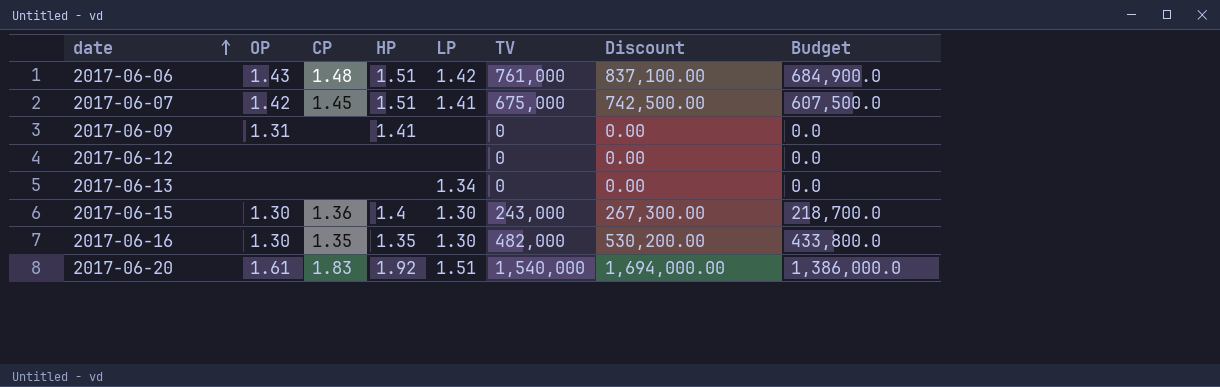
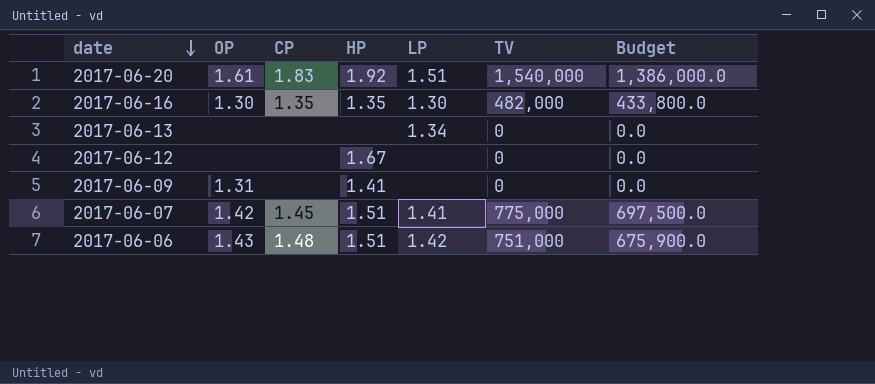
row order: date ascending -> date descending
column Discount | formula: [TV] * 1.1 -> none
row 2017-06-15: 1.30 | 1.36 | 1.4 | 1.30 | 243,000 | 267,300.00 | 218,700.0 -> none
2017-06-12 | HP: none -> 1.67
2017-06-07 | TV: 675,000 -> 775,000
2017-06-07 | Budget: 607,500.0 -> 697,500.0
2017-06-06 | TV: 761,000 -> 751,000
2017-06-06 | Budget: 684,900.0 -> 675,900.0

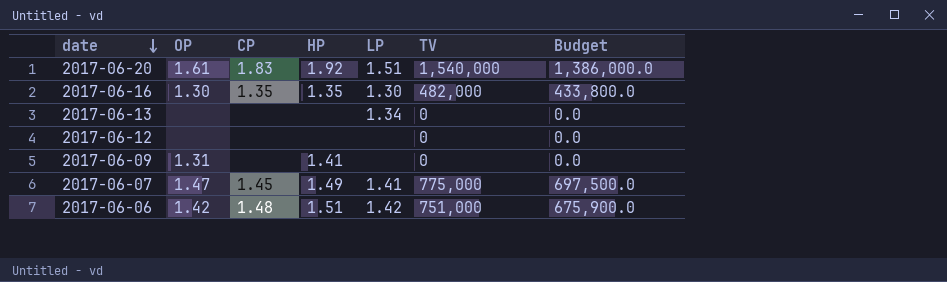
2017-06-12 | HP: 1.67 -> none
2017-06-07 | OP: 1.42 -> 1.47
2017-06-07 | HP: 1.51 -> 1.49
2017-06-06 | OP: 1.43 -> 1.42

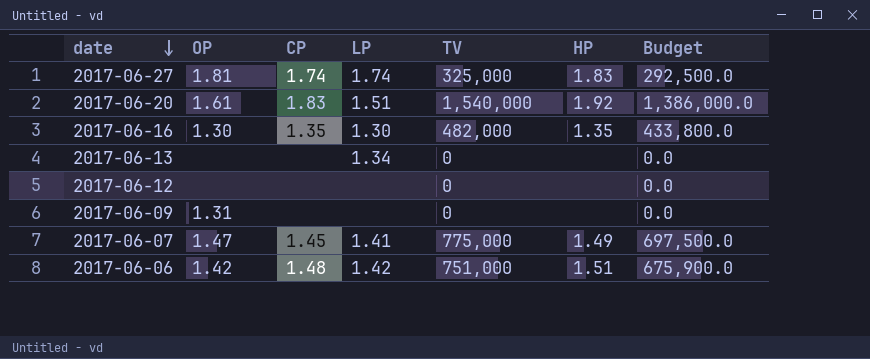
column HP | position: 4 -> 6
row 2017-06-27: none -> 1.81 | 1.74 | 1.74 | 325,000 | 1.83 | 292,500.0
2017-06-09 | HP: 1.41 -> none

